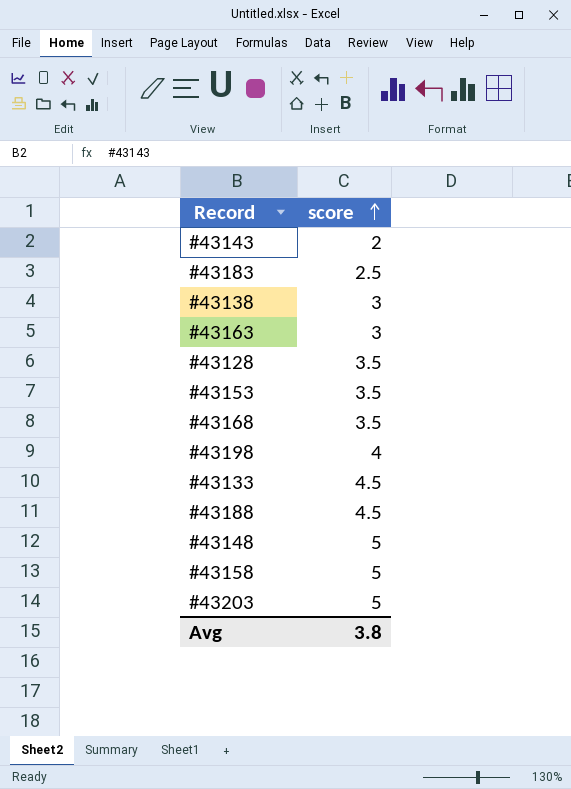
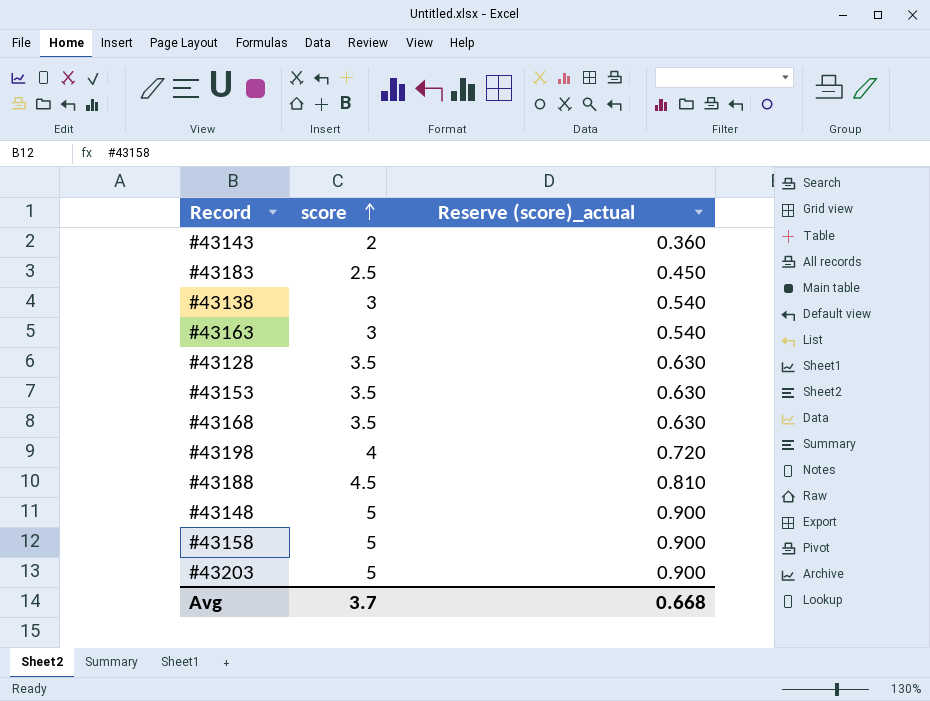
column Reserve (score)_actual | formula: none -> [score] * 0.18
row #43133: 4.5 -> none
Avg | score: 3.8 -> 3.7

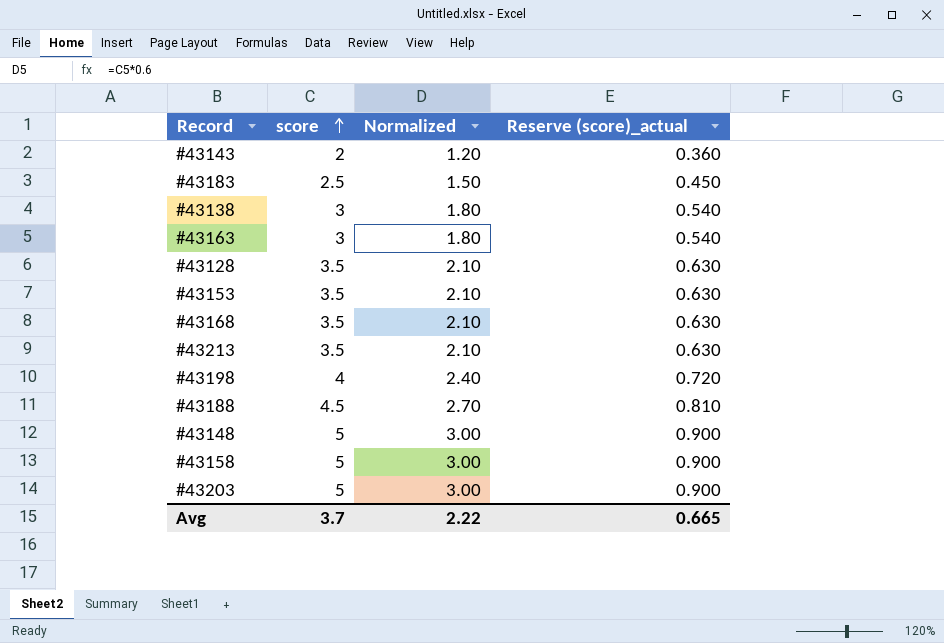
column Normalized | formula: none -> [score] * 0.6
row #43213: none -> 3.5 | 2.10 | 0.630
Avg | Reserve (score)_actual: 0.668 -> 0.665

